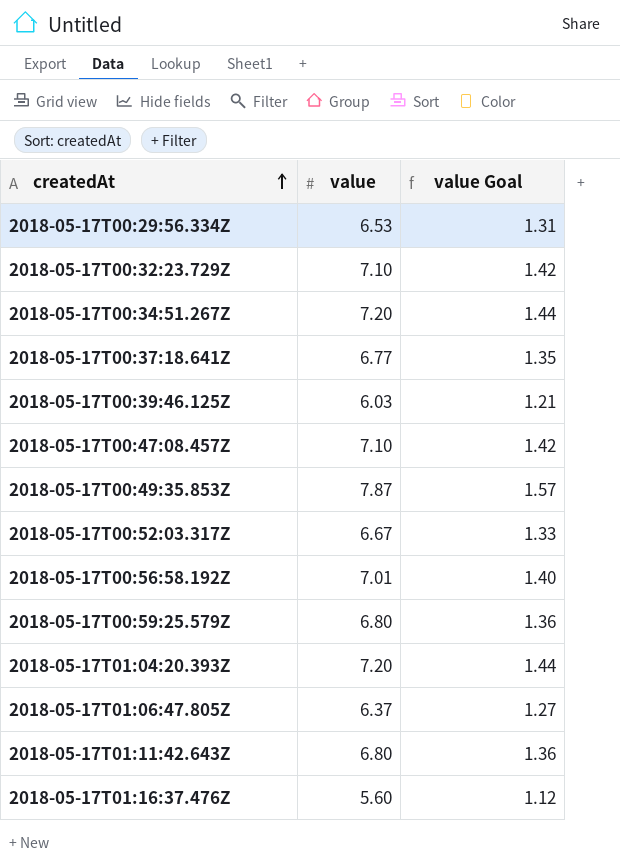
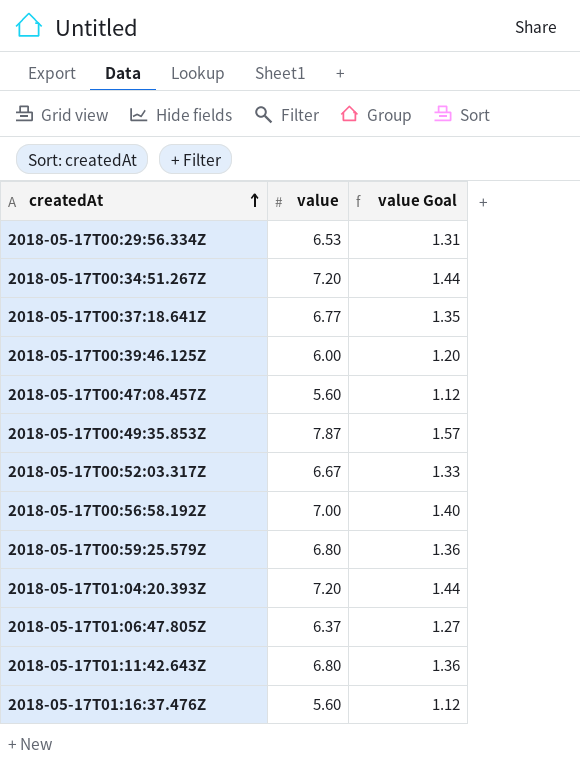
row 2018-05-17T00:32:23.729Z: 7.10 | 1.42 -> none
2018-05-17T00:39:46.125Z | value: 6.03 -> 6.00
2018-05-17T00:39:46.125Z | value Goal: 1.21 -> 1.20
2018-05-17T00:47:08.457Z | value: 7.10 -> 5.60
2018-05-17T00:47:08.457Z | value Goal: 1.42 -> 1.12
2018-05-17T00:56:58.192Z | value: 7.01 -> 7.00

